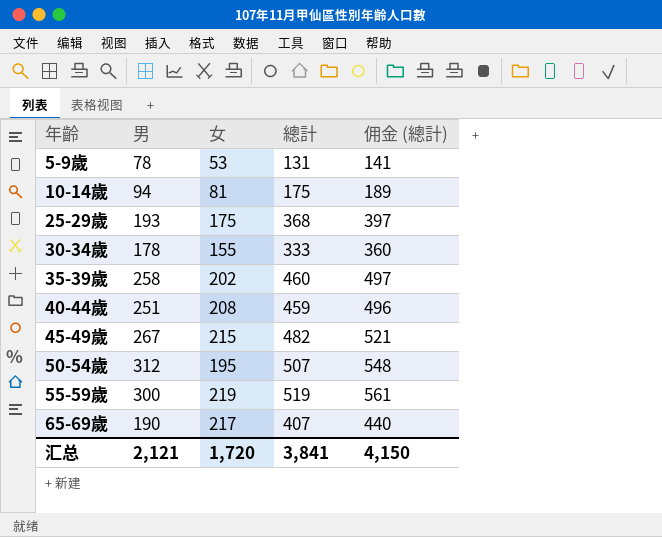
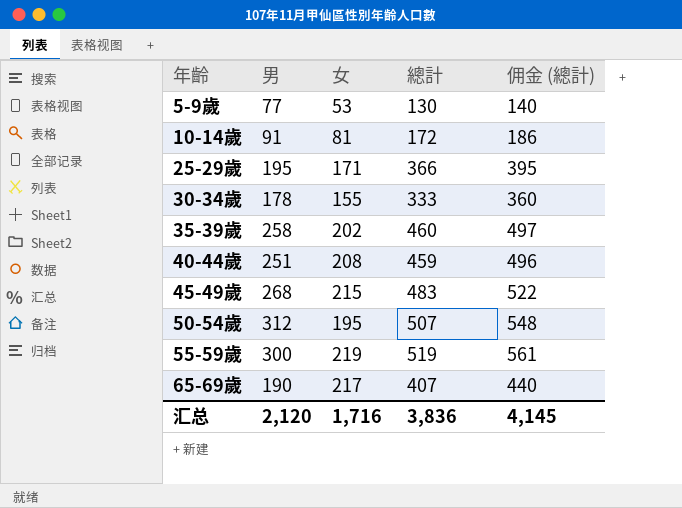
5-9歲 | 男: 78 -> 77
5-9歲 | 總計: 131 -> 130
5-9歲 | 佣金 (總計): 141 -> 140
10-14歲 | 男: 94 -> 91
10-14歲 | 總計: 175 -> 172
10-14歲 | 佣金 (總計): 189 -> 186
25-29歲 | 男: 193 -> 195
25-29歲 | 女: 175 -> 171
25-29歲 | 總計: 368 -> 366
25-29歲 | 佣金 (總計): 397 -> 395
45-49歲 | 男: 267 -> 268
45-49歲 | 總計: 482 -> 483
45-49歲 | 佣金 (總計): 521 -> 522
汇总 | 男: 2,121 -> 2,120
汇总 | 女: 1,720 -> 1,716
汇总 | 總計: 3,841 -> 3,836
汇总 | 佣金 (總計): 4,150 -> 4,145

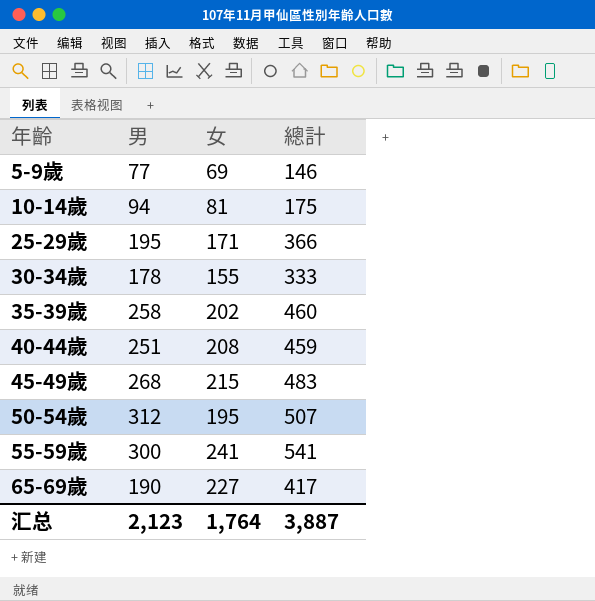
column 佣金 (總計) | formula: [總計] * 1.08 -> none
5-9歲 | 女: 53 -> 69
5-9歲 | 總計: 130 -> 146
10-14歲 | 男: 91 -> 94
10-14歲 | 總計: 172 -> 175
55-59歲 | 女: 219 -> 241
55-59歲 | 總計: 519 -> 541
65-69歲 | 女: 217 -> 227
65-69歲 | 總計: 407 -> 417
汇总 | 男: 2,120 -> 2,123
汇总 | 女: 1,716 -> 1,764
汇总 | 總計: 3,836 -> 3,887

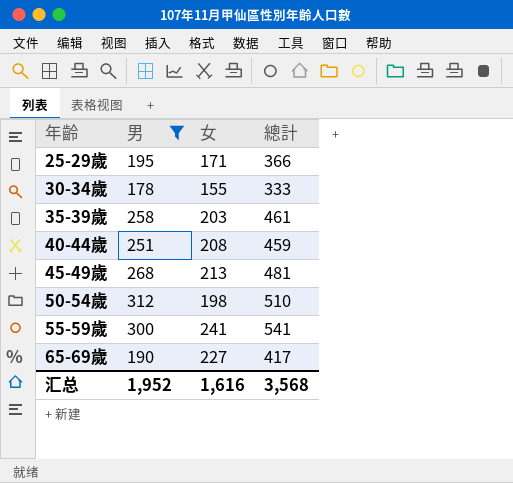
filter: none -> 男 >= 178
35-39歲 | 女: 202 -> 203
35-39歲 | 總計: 460 -> 461
45-49歲 | 女: 215 -> 213
45-49歲 | 總計: 483 -> 481
50-54歲 | 女: 195 -> 198
50-54歲 | 總計: 507 -> 510
汇总 | 男: 2,123 -> 1,952
汇总 | 女: 1,764 -> 1,616
汇总 | 總計: 3,887 -> 3,568

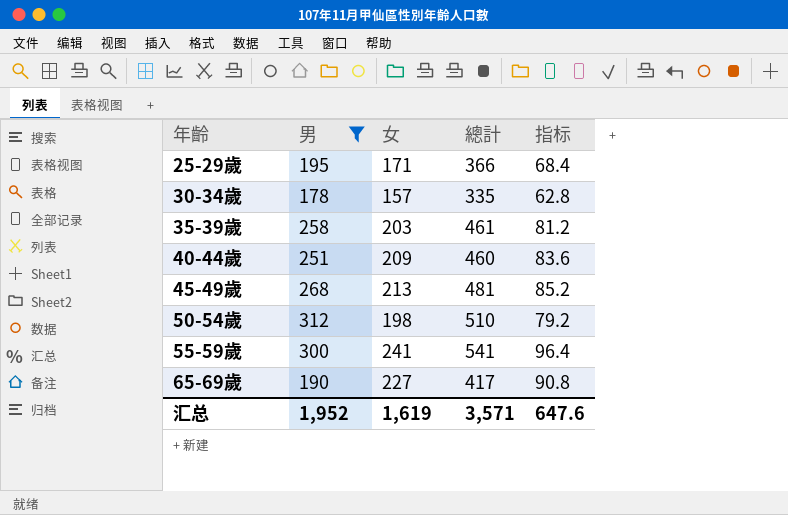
column 指标 | formula: none -> [女] * 0.4
30-34歲 | 女: 155 -> 157
30-34歲 | 總計: 333 -> 335
40-44歲 | 女: 208 -> 209
40-44歲 | 總計: 459 -> 460
汇总 | 女: 1,616 -> 1,619
汇总 | 總計: 3,568 -> 3,571

